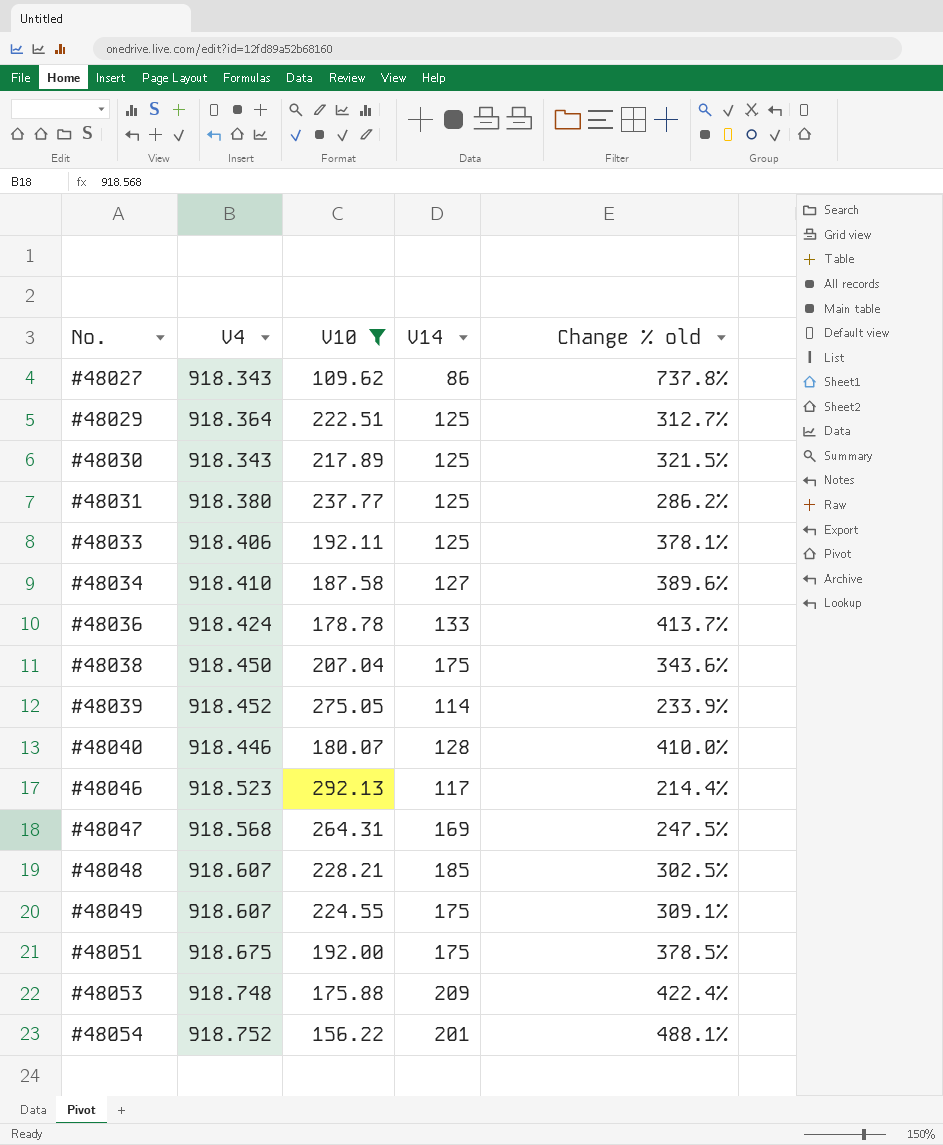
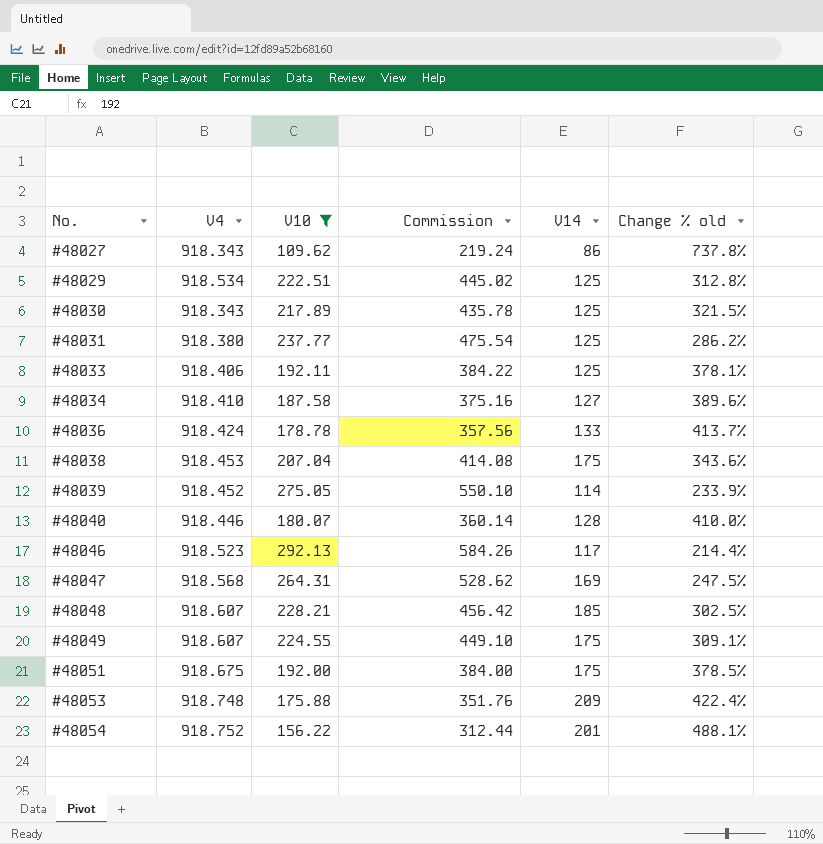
column Commission | formula: none -> [V10] * 2
#48029 | V4: 918.364 -> 918.534
#48029 | Change % old: 312.7% -> 312.8%
#48038 | V4: 918.450 -> 918.453

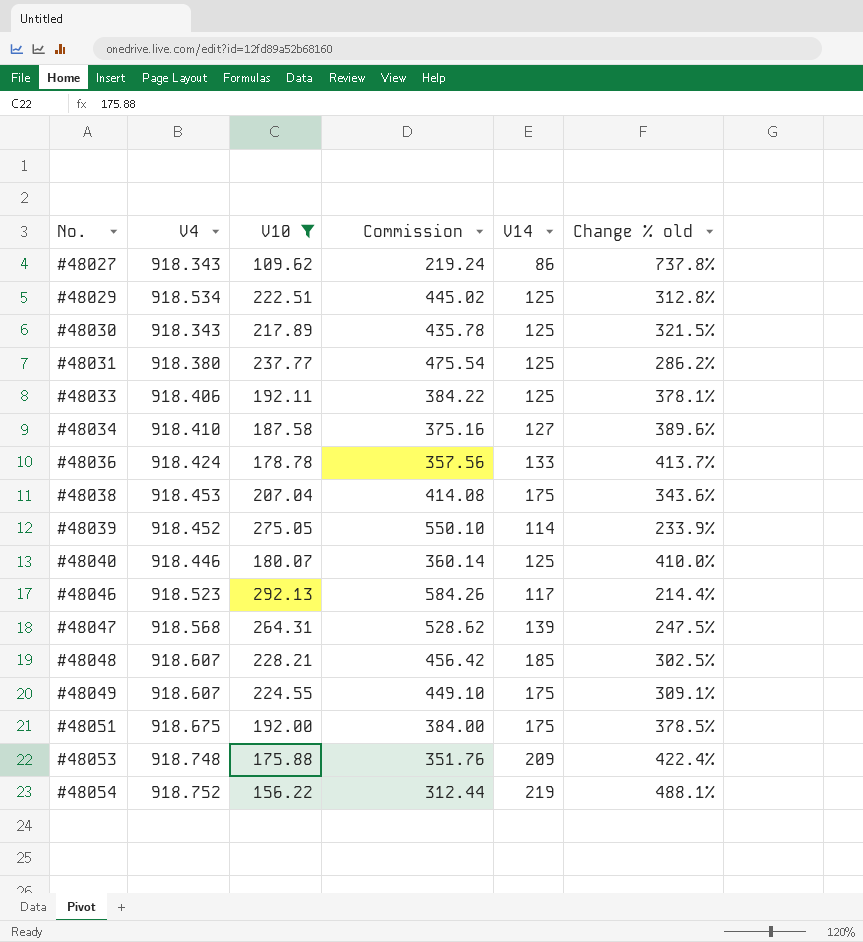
#48040 | V14: 128 -> 125
#48047 | V14: 169 -> 139
#48054 | V14: 201 -> 219

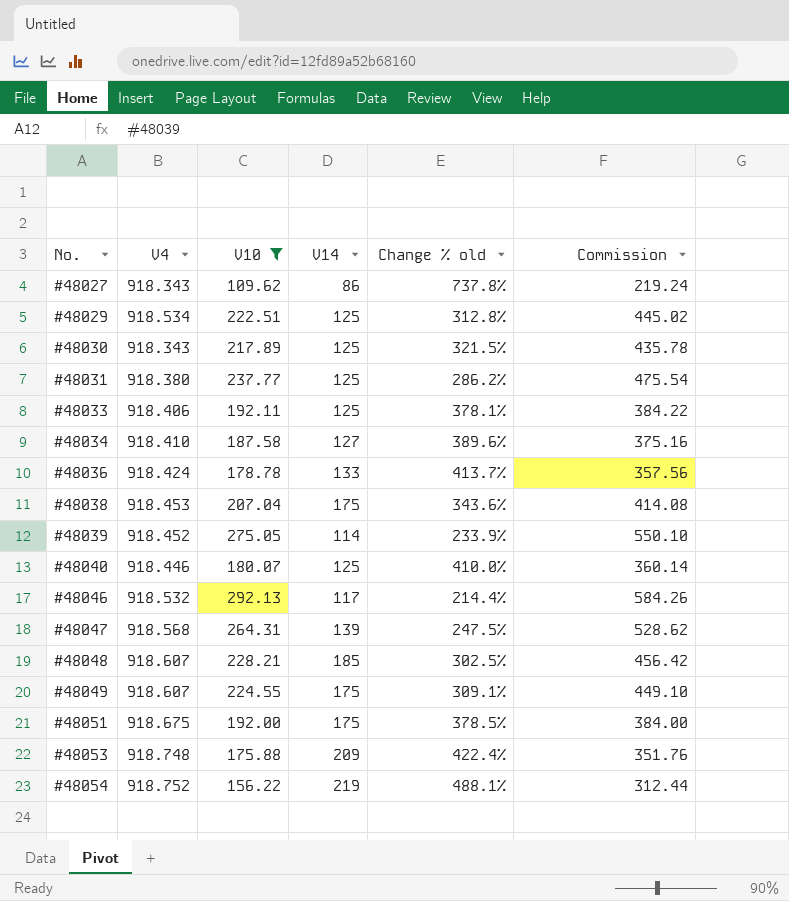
column Commission | position: 4 -> 6
#48046 | V4: 918.523 -> 918.532

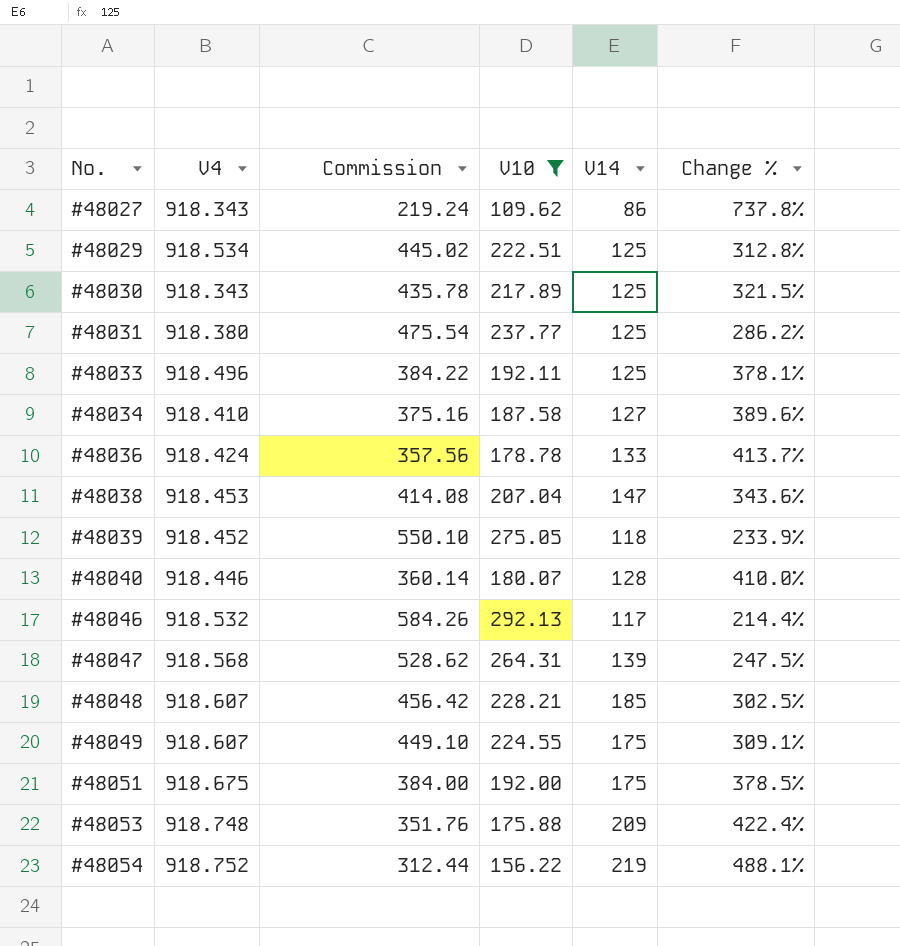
column Commission | position: 6 -> 3
column name: Change % old -> Change %
#48033 | V4: 918.406 -> 918.496
#48038 | V14: 175 -> 147
#48039 | V14: 114 -> 118
#48040 | V14: 125 -> 128

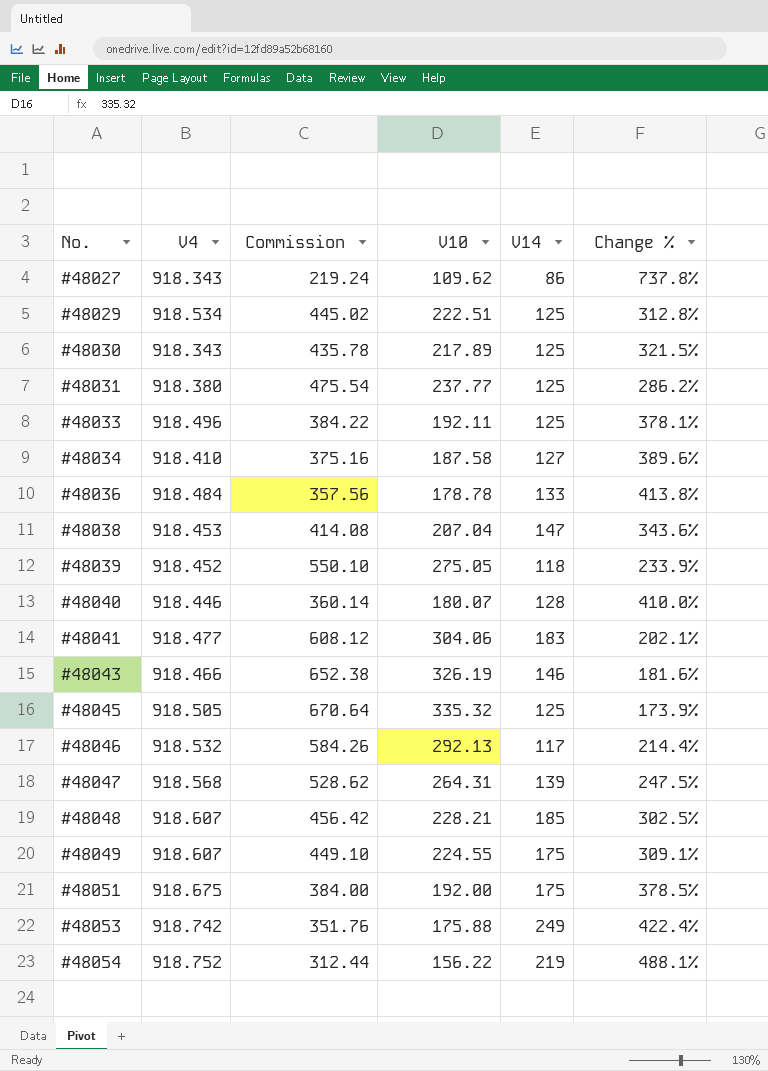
filter: V10 <= 292.13 -> none
#48036 | V4: 918.424 -> 918.484
#48036 | Change %: 413.7% -> 413.8%
#48053 | V4: 918.748 -> 918.742
#48053 | V14: 209 -> 249

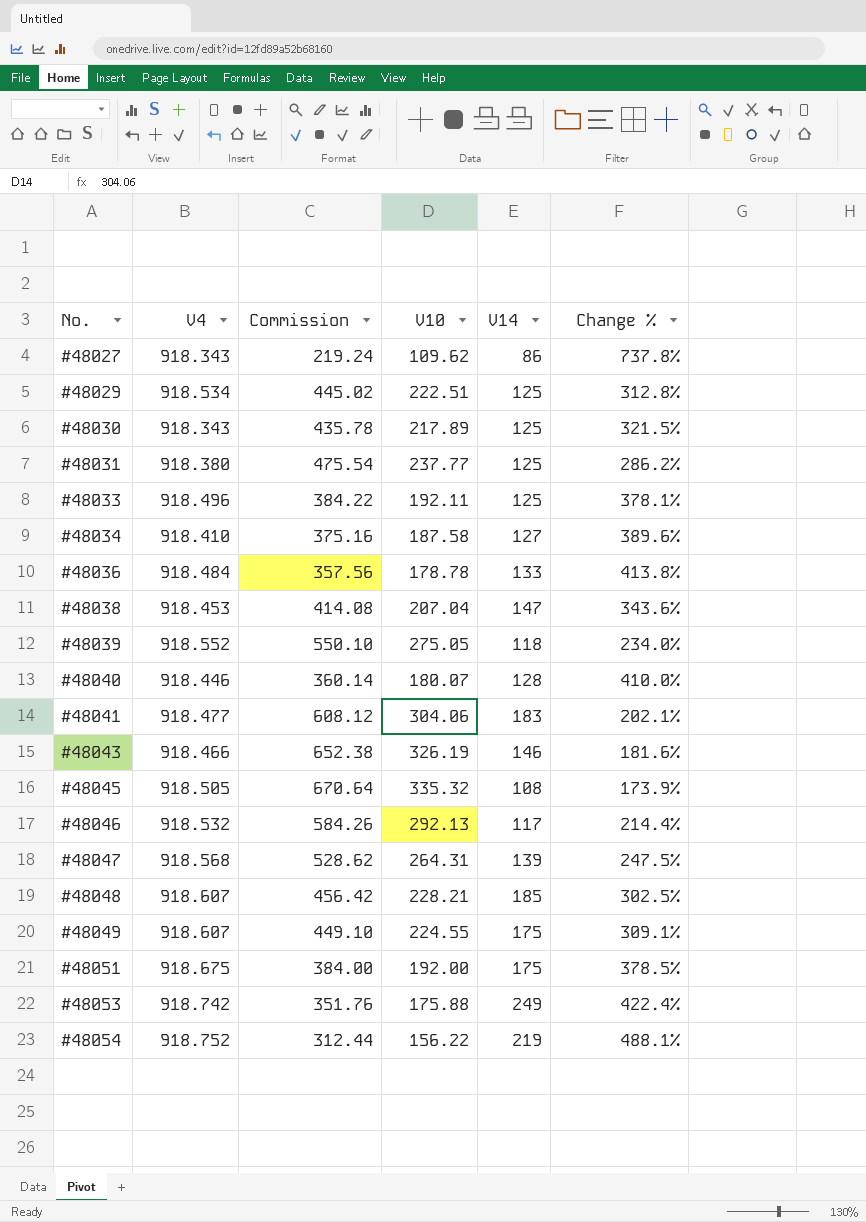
#48039 | V4: 918.452 -> 918.552
#48039 | Change %: 233.9% -> 234.0%
#48045 | V14: 125 -> 108

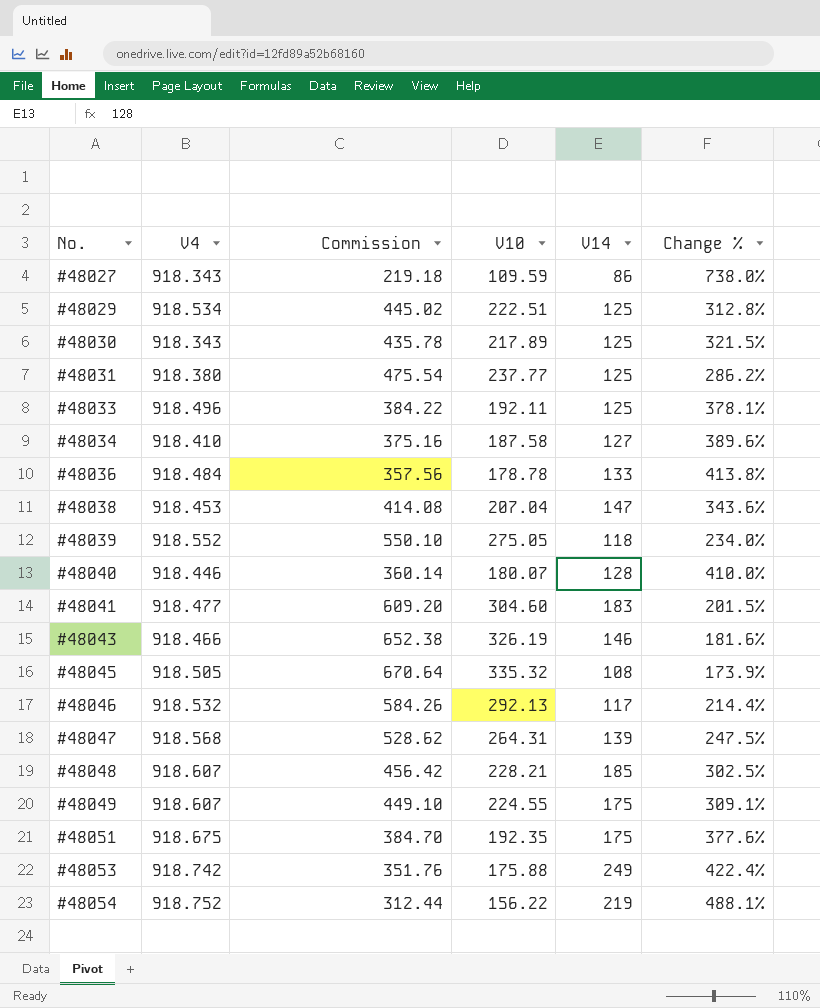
#48027 | Commission: 219.24 -> 219.18
#48027 | V10: 109.62 -> 109.59
#48027 | Change %: 737.8% -> 738.0%
#48041 | Commission: 608.12 -> 609.20
#48041 | V10: 304.06 -> 304.60
#48041 | Change %: 202.1% -> 201.5%
#48051 | Commission: 384.00 -> 384.70
#48051 | V10: 192.00 -> 192.35
#48051 | Change %: 378.5% -> 377.6%

